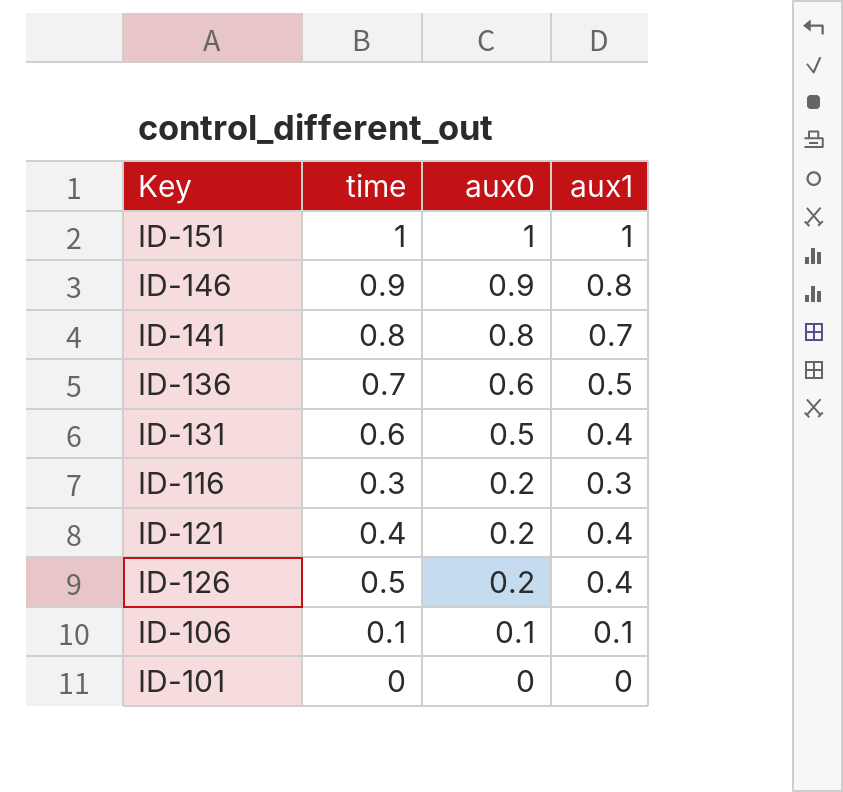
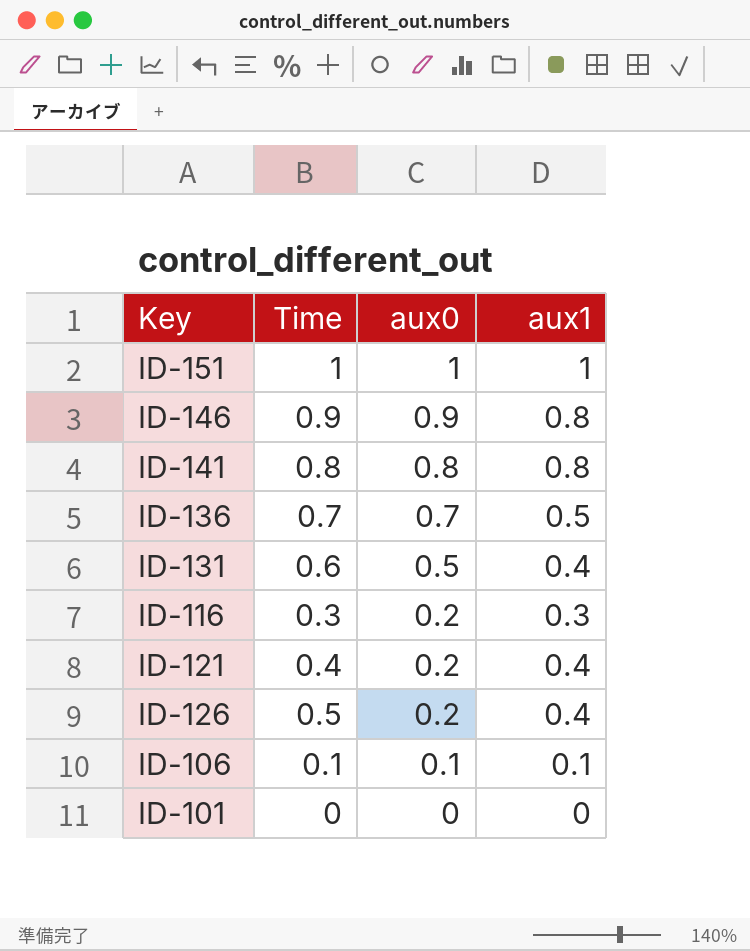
column name: time -> Time
ID-141 | aux1: 0.7 -> 0.8
ID-136 | aux0: 0.6 -> 0.7

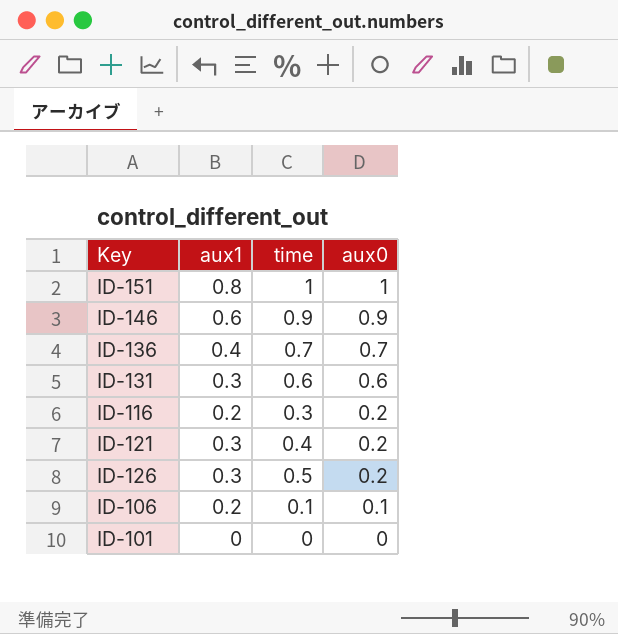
column aux1 | position: 4 -> 2
column name: Time -> time
row ID-141: 0.8 | 0.8 | 0.8 -> none
ID-151 | aux1: 1 -> 0.8
ID-146 | aux1: 0.8 -> 0.6
ID-136 | aux1: 0.5 -> 0.4
ID-131 | aux1: 0.4 -> 0.3
ID-131 | aux0: 0.5 -> 0.6
ID-116 | aux1: 0.3 -> 0.2
ID-121 | aux1: 0.4 -> 0.3
ID-126 | aux1: 0.4 -> 0.3
ID-106 | aux1: 0.1 -> 0.2

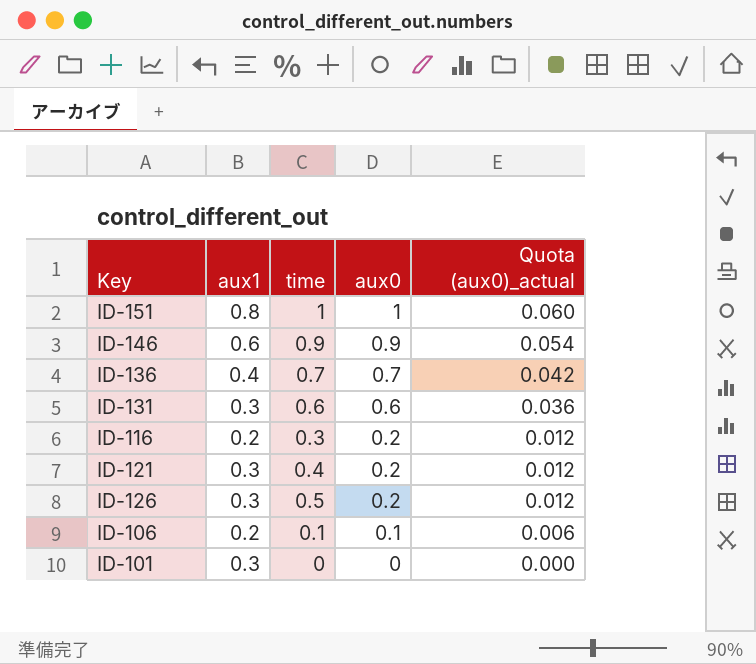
column Quota (aux0)_actual | formula: none -> [aux0] * 0.06
ID-101 | aux1: 0 -> 0.3

